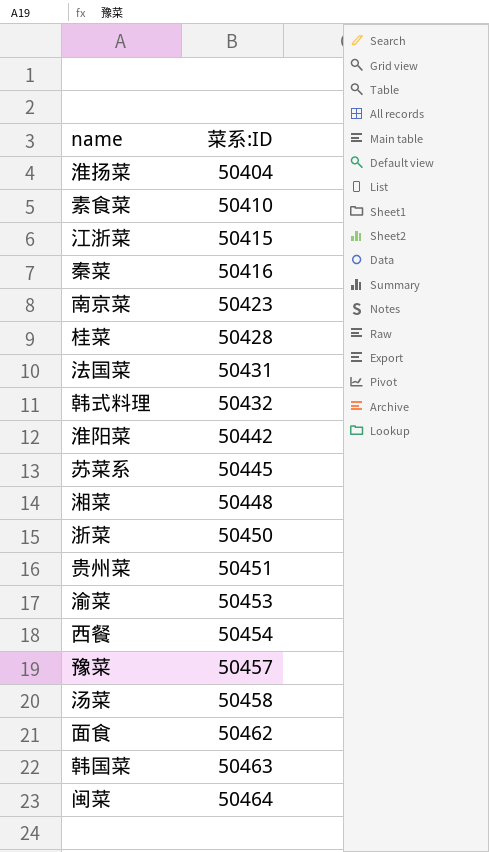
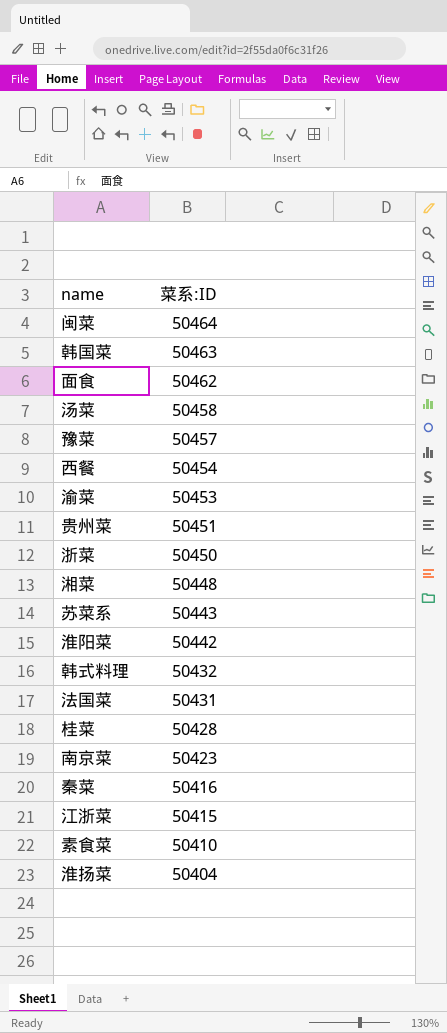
row order: 菜系:ID ascending -> 菜系:ID descending
苏菜系 | 菜系:ID: 50445 -> 50443

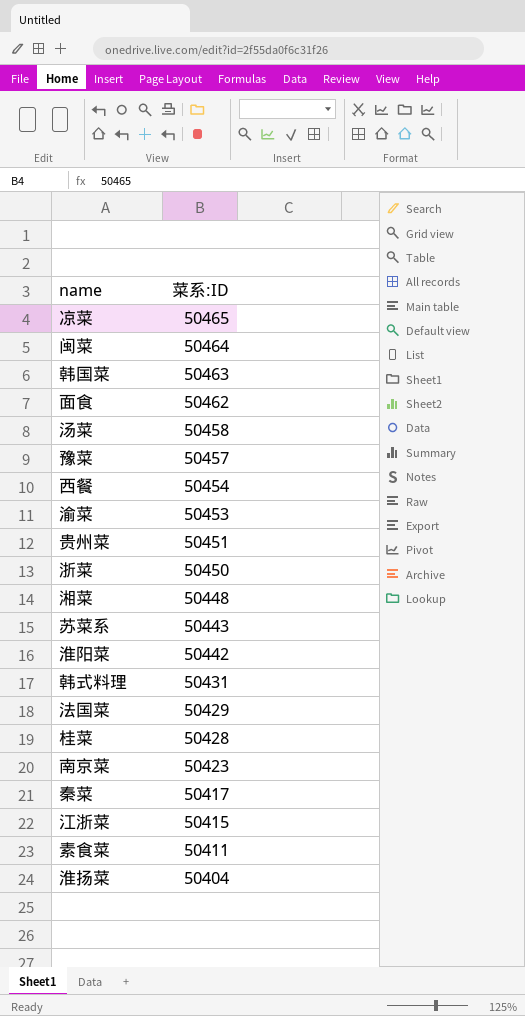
row 凉菜: none -> 50465
韩式料理 | 菜系:ID: 50432 -> 50431
法国菜 | 菜系:ID: 50431 -> 50429
秦菜 | 菜系:ID: 50416 -> 50417
素食菜 | 菜系:ID: 50410 -> 50411

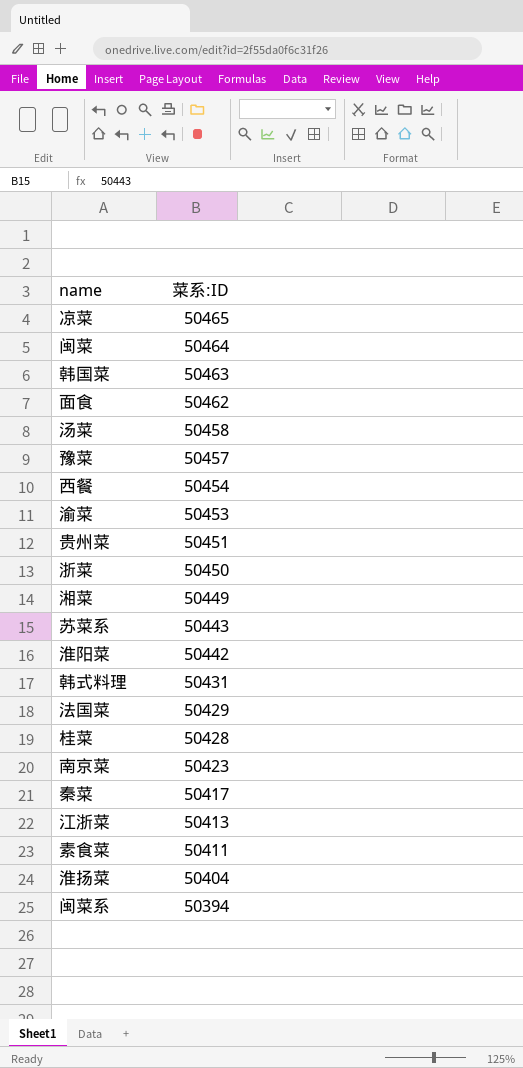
湘菜 | 菜系:ID: 50448 -> 50449
江浙菜 | 菜系:ID: 50415 -> 50413
row 闽菜系: none -> 50394

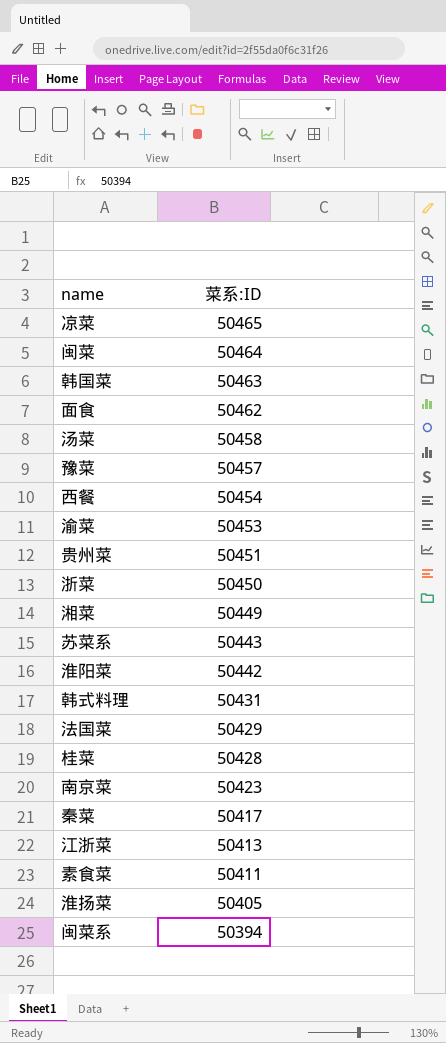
淮扬菜 | 菜系:ID: 50404 -> 50405

